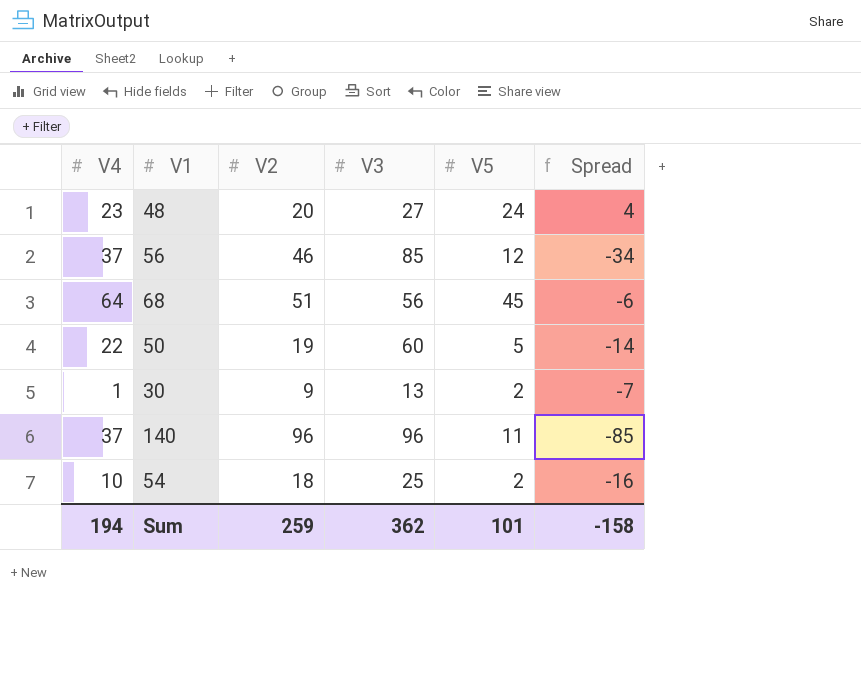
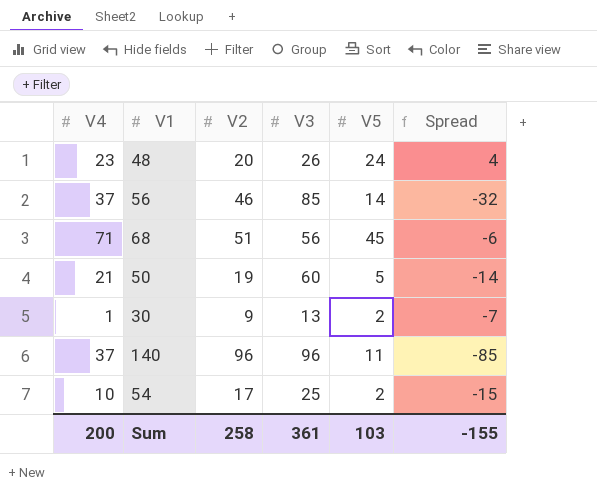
48 | V3: 27 -> 26
56 | V5: 12 -> 14
56 | Spread: -34 -> -32
68 | V4: 64 -> 71
50 | V4: 22 -> 21
54 | V2: 18 -> 17
54 | Spread: -16 -> -15
Sum | V4: 194 -> 200
Sum | V2: 259 -> 258
Sum | V3: 362 -> 361
Sum | V5: 101 -> 103
Sum | Spread: -158 -> -155

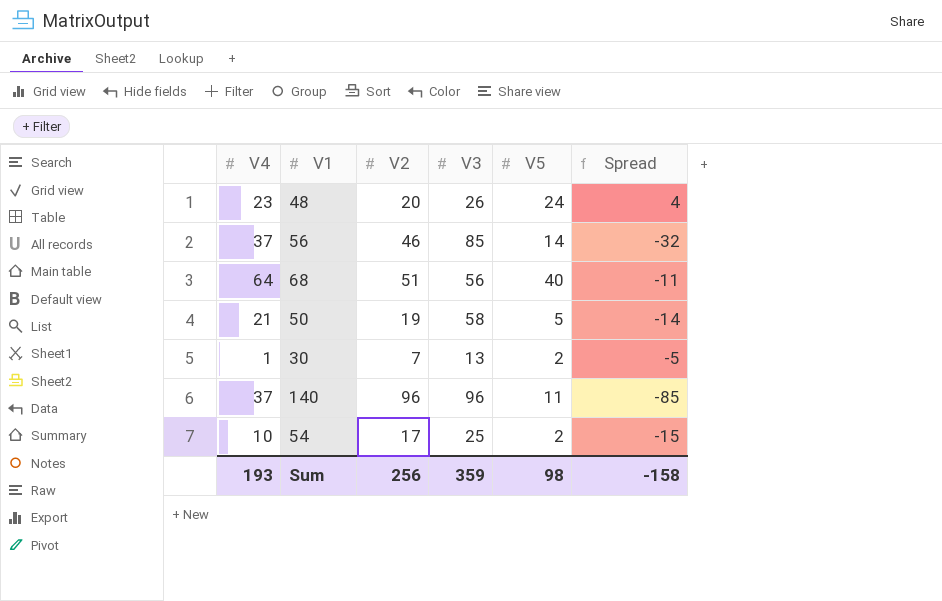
68 | V4: 71 -> 64
68 | V5: 45 -> 40
68 | Spread: -6 -> -11
50 | V3: 60 -> 58
30 | V2: 9 -> 7
30 | Spread: -7 -> -5
Sum | V4: 200 -> 193
Sum | V2: 258 -> 256
Sum | V3: 361 -> 359
Sum | V5: 103 -> 98
Sum | Spread: -155 -> -158

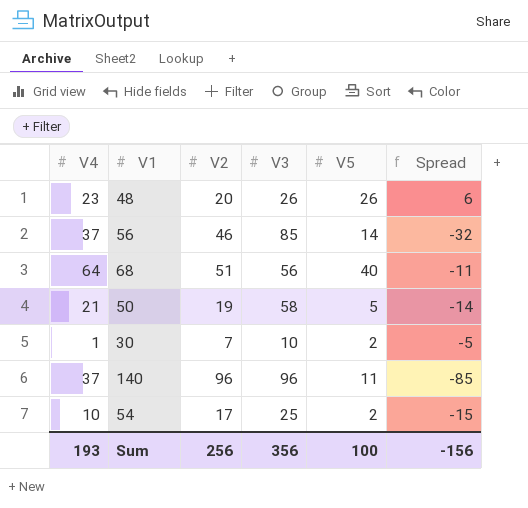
48 | V5: 24 -> 26
48 | Spread: 4 -> 6
30 | V3: 13 -> 10
Sum | V3: 359 -> 356
Sum | V5: 98 -> 100
Sum | Spread: -158 -> -156

